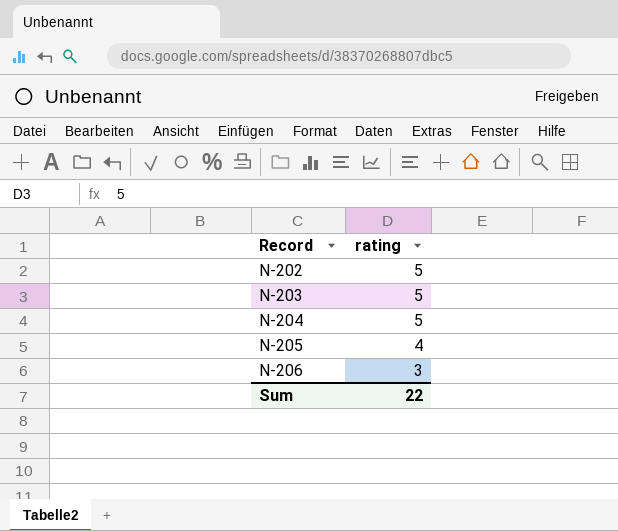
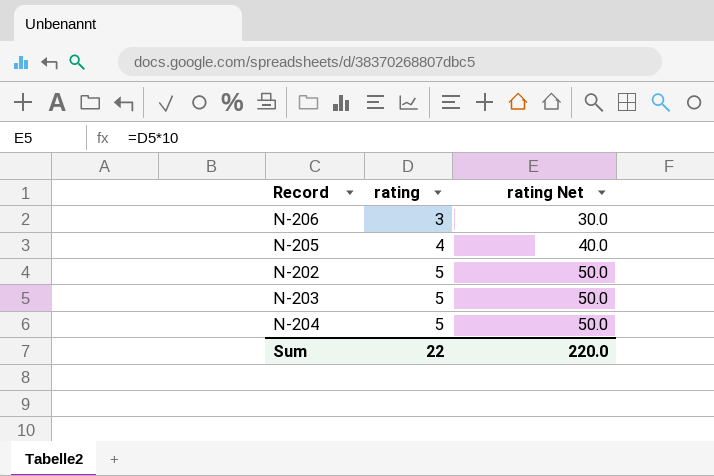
row order: Record ascending -> rating ascending
column rating Net | formula: none -> [rating] * 10

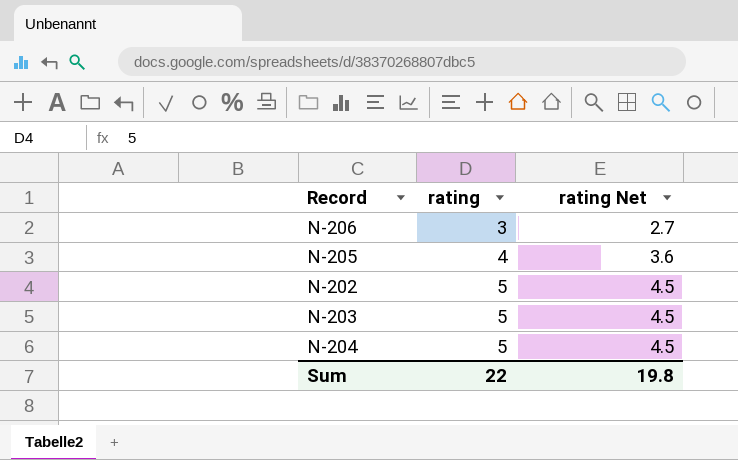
column rating Net | formula: [rating] * 10 -> [rating] * 0.9
Sum | rating Net: 220.0 -> 19.8

